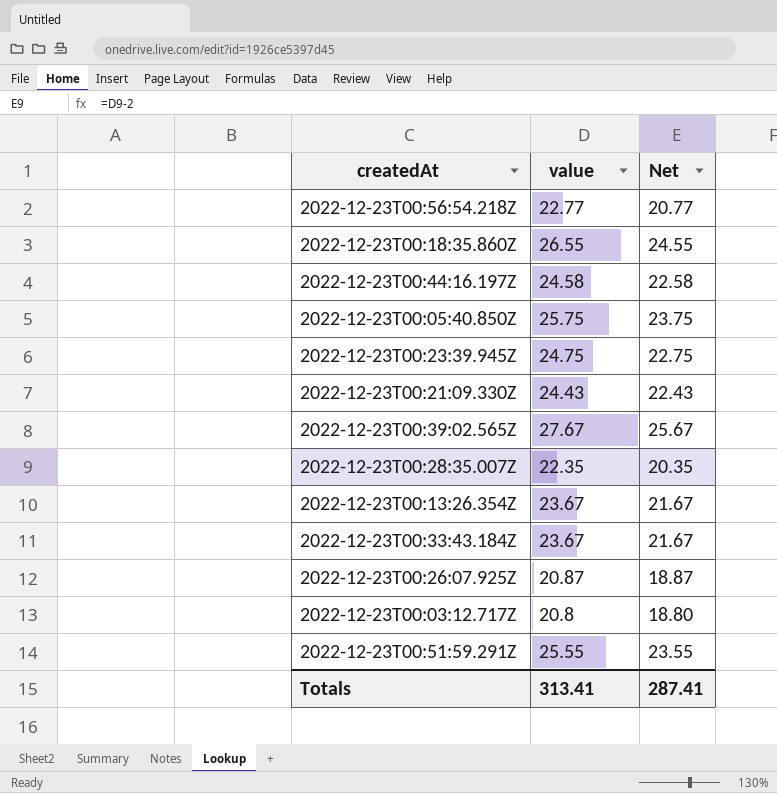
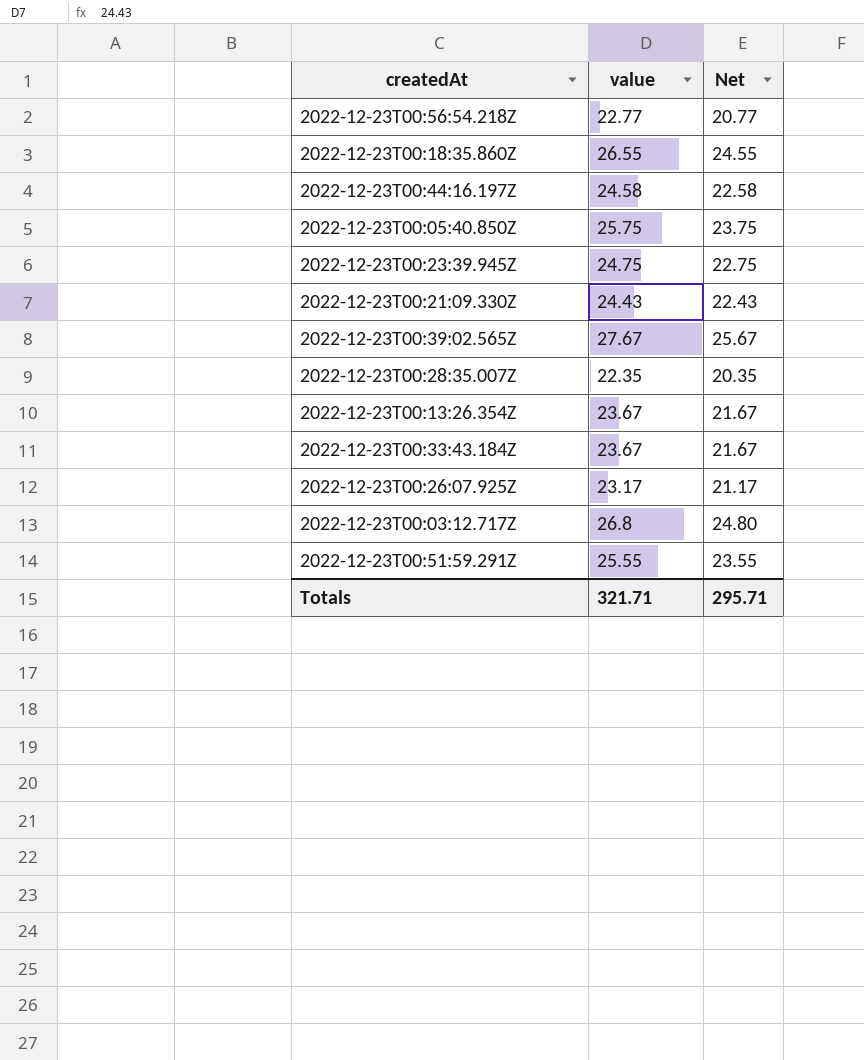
2022-12-23T00:26:07.925Z | value: 20.87 -> 23.17
2022-12-23T00:26:07.925Z | Net: 18.87 -> 21.17
2022-12-23T00:03:12.717Z | value: 20.8 -> 26.8
2022-12-23T00:03:12.717Z | Net: 18.80 -> 24.80
Totals | value: 313.41 -> 321.71
Totals | Net: 287.41 -> 295.71

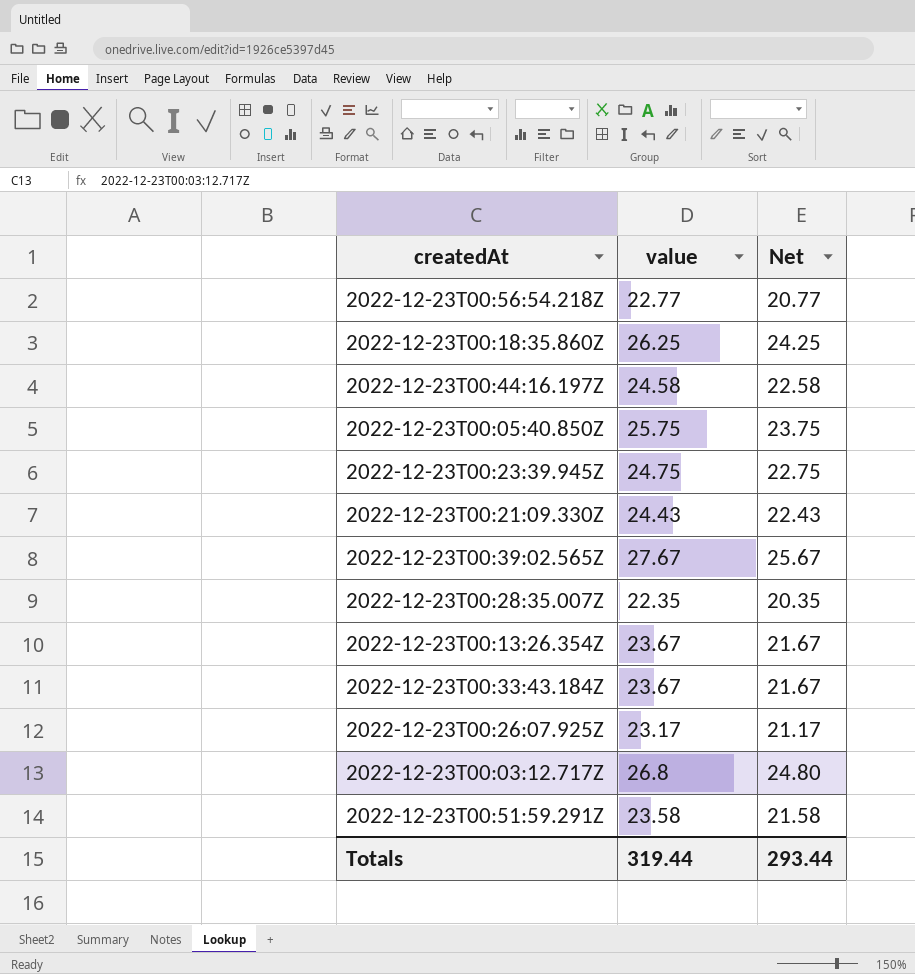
2022-12-23T00:18:35.860Z | value: 26.55 -> 26.25
2022-12-23T00:18:35.860Z | Net: 24.55 -> 24.25
2022-12-23T00:51:59.291Z | value: 25.55 -> 23.58
2022-12-23T00:51:59.291Z | Net: 23.55 -> 21.58
Totals | value: 321.71 -> 319.44
Totals | Net: 295.71 -> 293.44

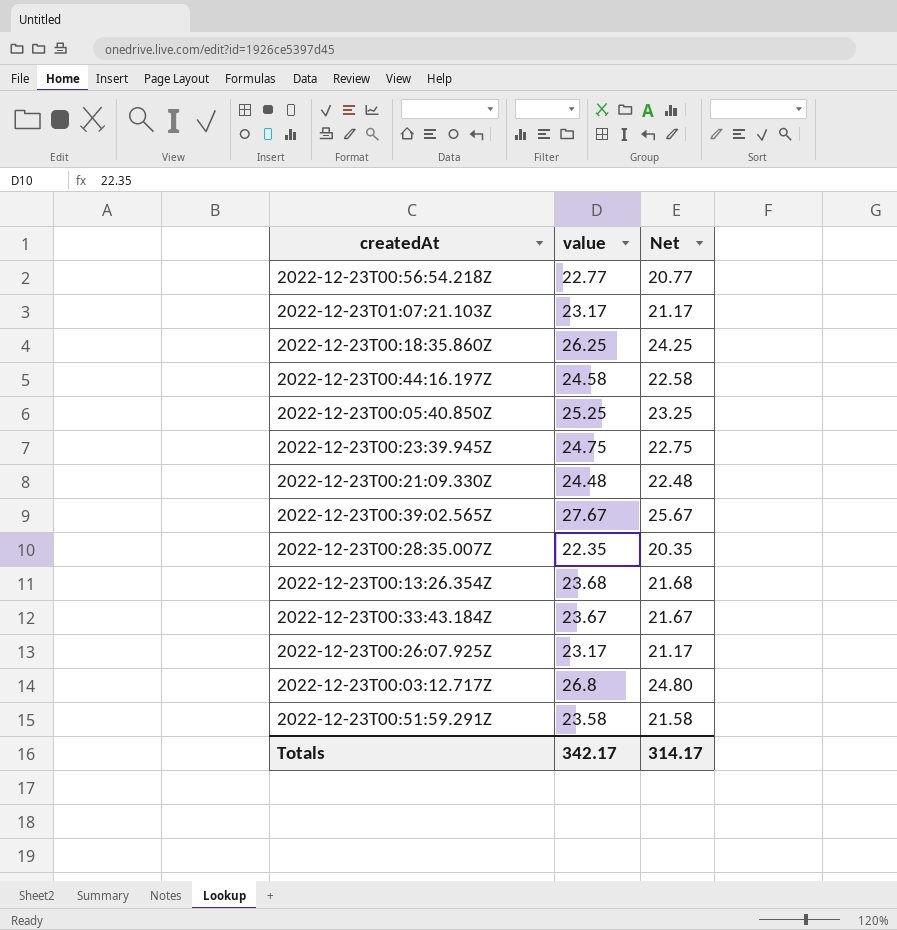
row 2022-12-23T01:07:21.103Z: none -> 23.17 | 21.17
2022-12-23T00:05:40.850Z | value: 25.75 -> 25.25
2022-12-23T00:05:40.850Z | Net: 23.75 -> 23.25
2022-12-23T00:21:09.330Z | value: 24.43 -> 24.48
2022-12-23T00:21:09.330Z | Net: 22.43 -> 22.48
2022-12-23T00:13:26.354Z | value: 23.67 -> 23.68
2022-12-23T00:13:26.354Z | Net: 21.67 -> 21.68
Totals | value: 319.44 -> 342.17
Totals | Net: 293.44 -> 314.17

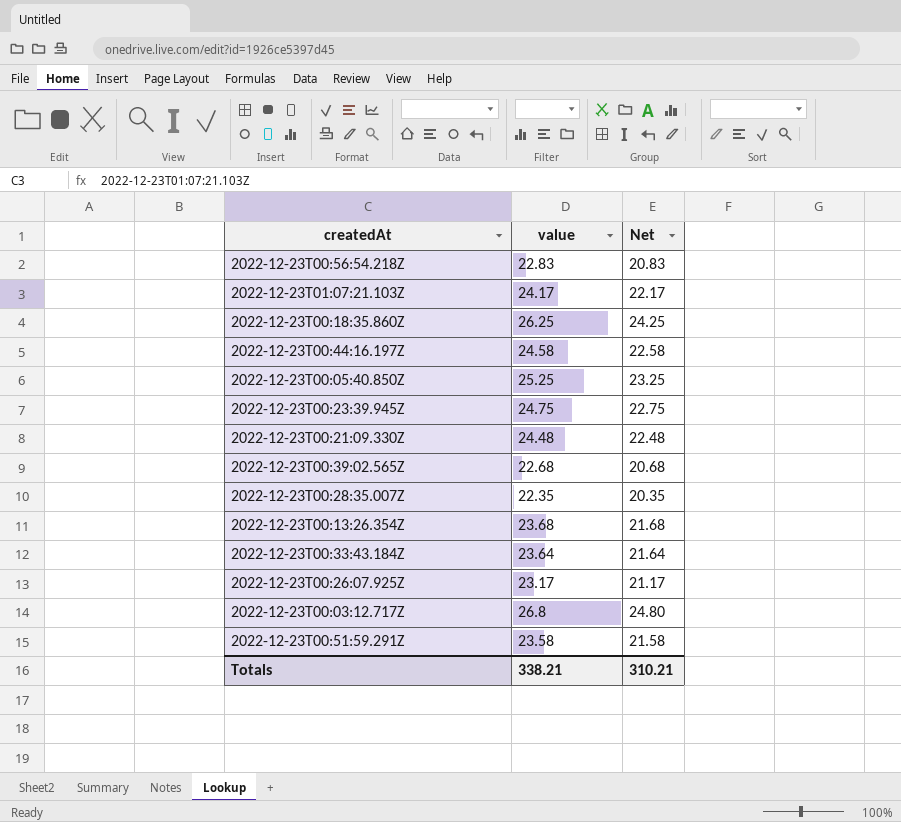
2022-12-23T00:56:54.218Z | value: 22.77 -> 22.83
2022-12-23T00:56:54.218Z | Net: 20.77 -> 20.83
2022-12-23T01:07:21.103Z | value: 23.17 -> 24.17
2022-12-23T01:07:21.103Z | Net: 21.17 -> 22.17
2022-12-23T00:39:02.565Z | value: 27.67 -> 22.68
2022-12-23T00:39:02.565Z | Net: 25.67 -> 20.68
2022-12-23T00:33:43.184Z | value: 23.67 -> 23.64
2022-12-23T00:33:43.184Z | Net: 21.67 -> 21.64
Totals | value: 342.17 -> 338.21
Totals | Net: 314.17 -> 310.21

